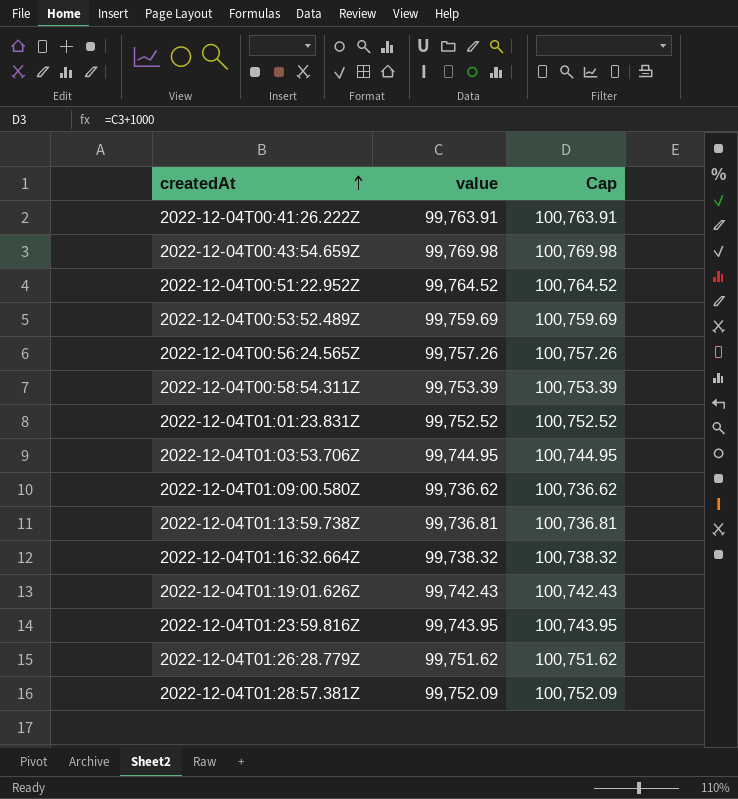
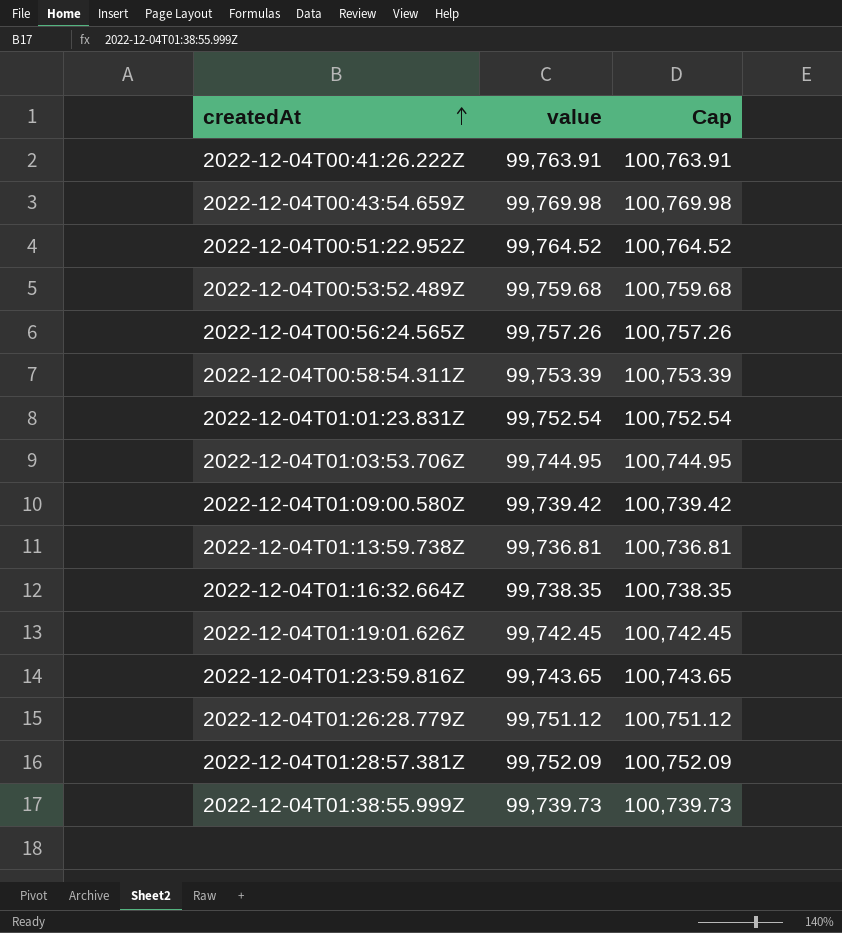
2022-12-04T00:53:52.489Z | value: 99,759.69 -> 99,759.68
2022-12-04T00:53:52.489Z | Cap: 100,759.69 -> 100,759.68
2022-12-04T01:01:23.831Z | value: 99,752.52 -> 99,752.54
2022-12-04T01:01:23.831Z | Cap: 100,752.52 -> 100,752.54
2022-12-04T01:09:00.580Z | value: 99,736.62 -> 99,739.42
2022-12-04T01:09:00.580Z | Cap: 100,736.62 -> 100,739.42
2022-12-04T01:16:32.664Z | value: 99,738.32 -> 99,738.35
2022-12-04T01:16:32.664Z | Cap: 100,738.32 -> 100,738.35
2022-12-04T01:19:01.626Z | value: 99,742.43 -> 99,742.45
2022-12-04T01:19:01.626Z | Cap: 100,742.43 -> 100,742.45
2022-12-04T01:23:59.816Z | value: 99,743.95 -> 99,743.65
2022-12-04T01:23:59.816Z | Cap: 100,743.95 -> 100,743.65
2022-12-04T01:26:28.779Z | value: 99,751.62 -> 99,751.12
2022-12-04T01:26:28.779Z | Cap: 100,751.62 -> 100,751.12
row 2022-12-04T01:38:55.999Z: none -> 99,739.73 | 100,739.73

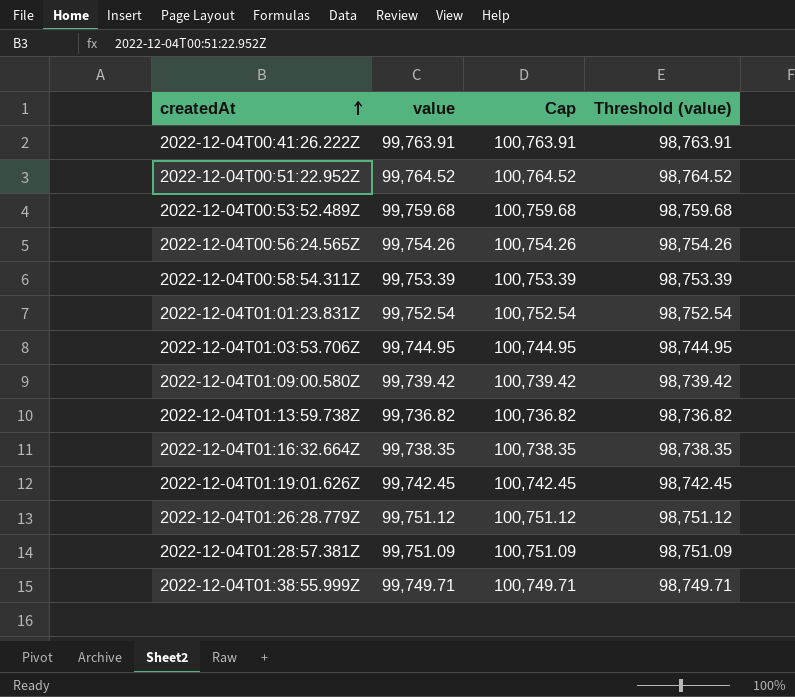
column Threshold (value) | formula: none -> [value] - 1000
row 2022-12-04T00:43:54.659Z: 99,769.98 | 100,769.98 -> none
row 2022-12-04T01:23:59.816Z: 99,743.65 | 100,743.65 -> none
2022-12-04T00:56:24.565Z | value: 99,757.26 -> 99,754.26
2022-12-04T00:56:24.565Z | Cap: 100,757.26 -> 100,754.26
2022-12-04T01:13:59.738Z | value: 99,736.81 -> 99,736.82
2022-12-04T01:13:59.738Z | Cap: 100,736.81 -> 100,736.82
2022-12-04T01:28:57.381Z | value: 99,752.09 -> 99,751.09
2022-12-04T01:28:57.381Z | Cap: 100,752.09 -> 100,751.09
2022-12-04T01:38:55.999Z | value: 99,739.73 -> 99,749.71
2022-12-04T01:38:55.999Z | Cap: 100,739.73 -> 100,749.71

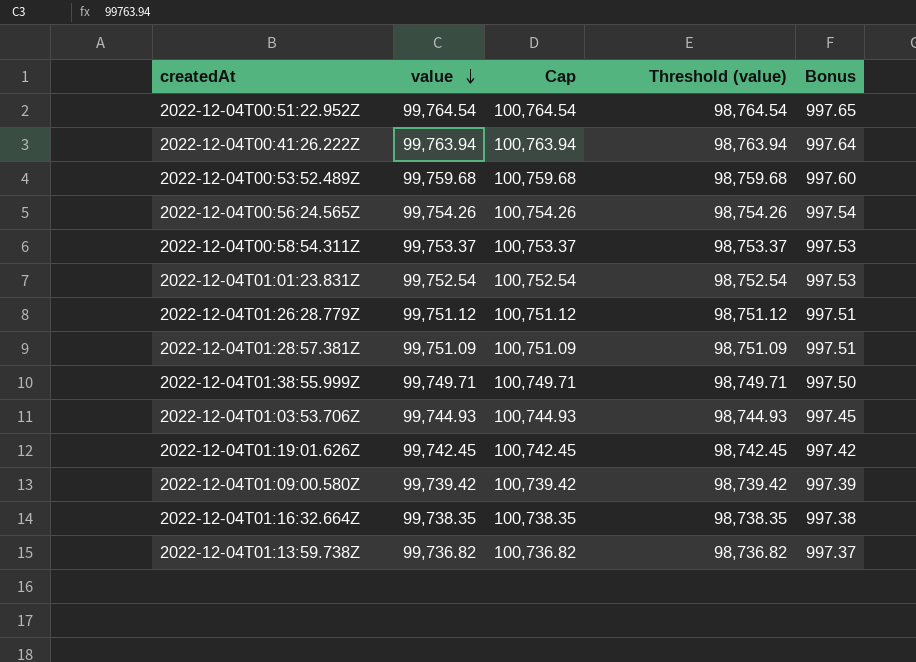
row order: createdAt ascending -> value descending
column Bonus | formula: none -> [value] * 0.01
2022-12-04T00:51:22.952Z | value: 99,764.52 -> 99,764.54
2022-12-04T00:51:22.952Z | Cap: 100,764.52 -> 100,764.54
2022-12-04T00:51:22.952Z | Threshold (value): 98,764.52 -> 98,764.54
2022-12-04T00:41:26.222Z | value: 99,763.91 -> 99,763.94
2022-12-04T00:41:26.222Z | Cap: 100,763.91 -> 100,763.94
2022-12-04T00:41:26.222Z | Threshold (value): 98,763.91 -> 98,763.94
2022-12-04T00:58:54.311Z | value: 99,753.39 -> 99,753.37
2022-12-04T00:58:54.311Z | Cap: 100,753.39 -> 100,753.37
2022-12-04T00:58:54.311Z | Threshold (value): 98,753.39 -> 98,753.37
2022-12-04T01:03:53.706Z | value: 99,744.95 -> 99,744.93
2022-12-04T01:03:53.706Z | Cap: 100,744.95 -> 100,744.93
2022-12-04T01:03:53.706Z | Threshold (value): 98,744.95 -> 98,744.93

